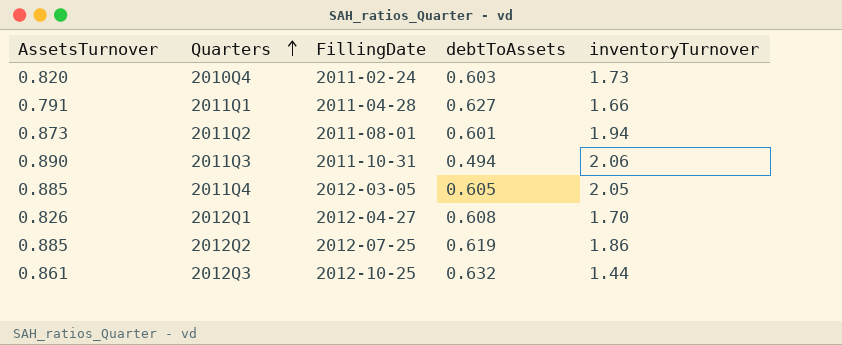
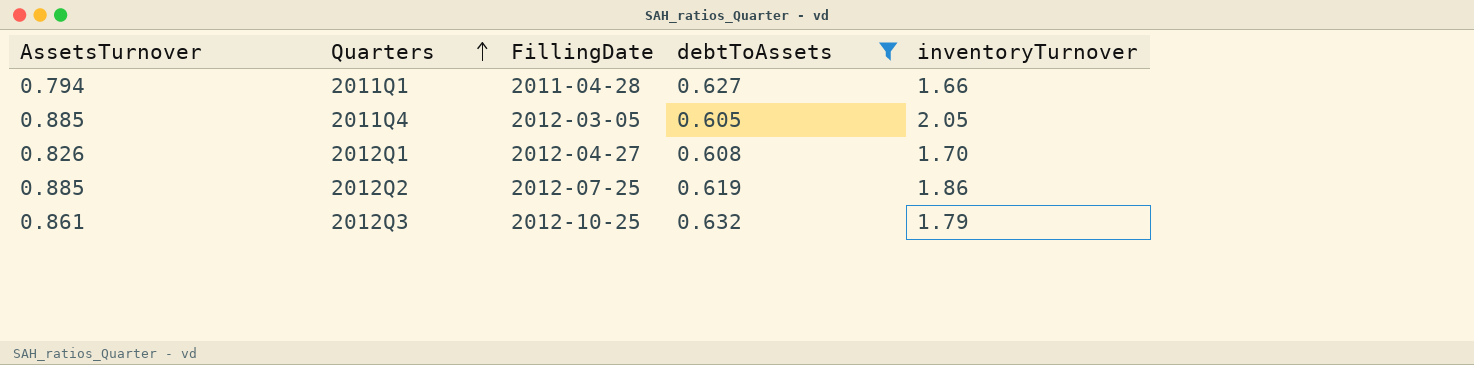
filter: none -> debtToAssets >= 0.605
2011Q1 | AssetsTurnover: 0.791 -> 0.794
2012Q3 | inventoryTurnover: 1.44 -> 1.79

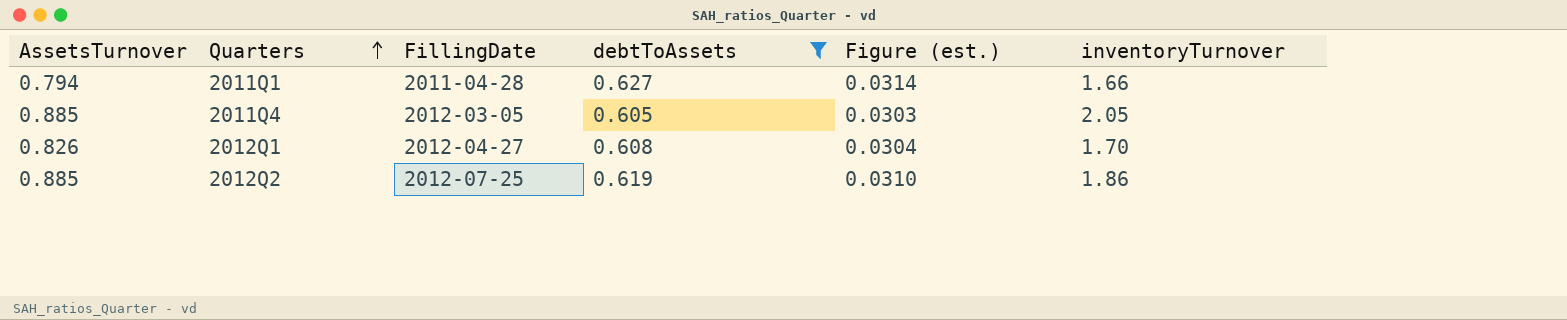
column Figure (est.) | formula: none -> [debtToAssets] * 0.05
row 2012Q3: 0.861 | 2012-10-25 | 0.632 | 1.79 -> none

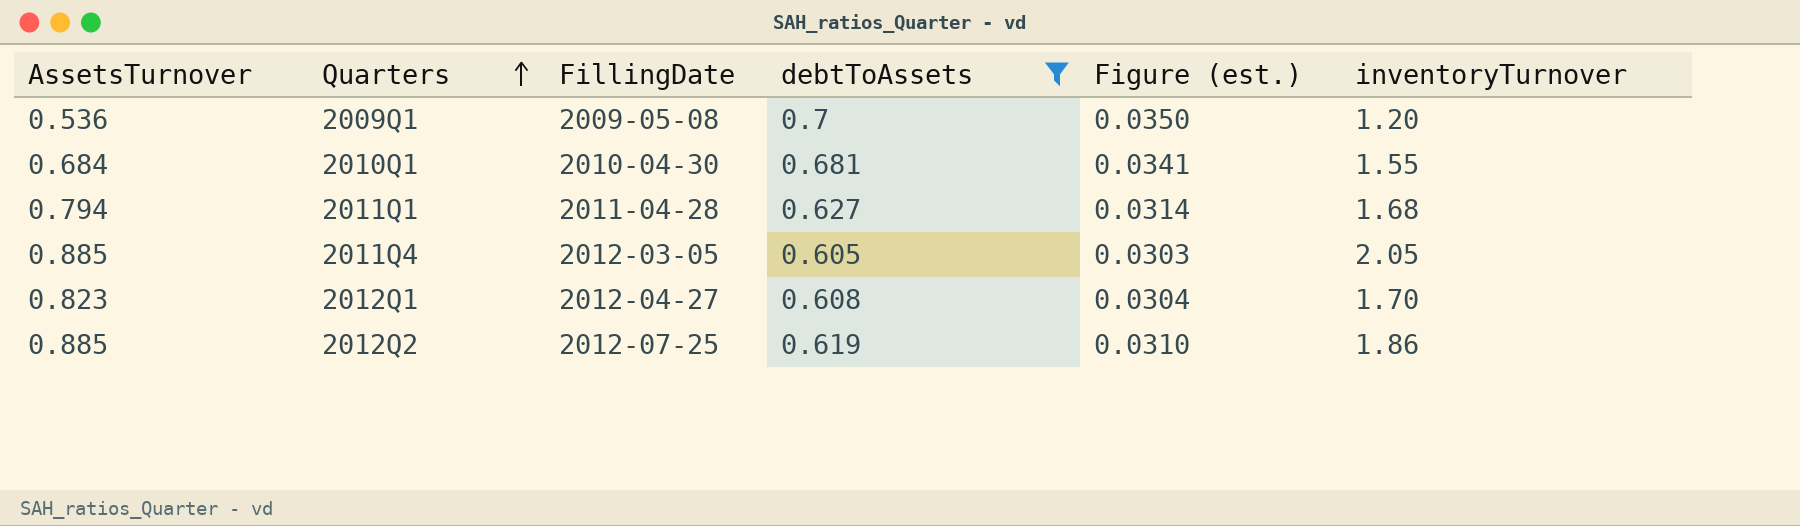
row 2009Q1: none -> 0.536 | 2009-05-08 | 0.7 | 0.0350 | 1.20
row 2010Q1: none -> 0.684 | 2010-04-30 | 0.681 | 0.0341 | 1.55
2011Q1 | inventoryTurnover: 1.66 -> 1.68
2012Q1 | AssetsTurnover: 0.826 -> 0.823

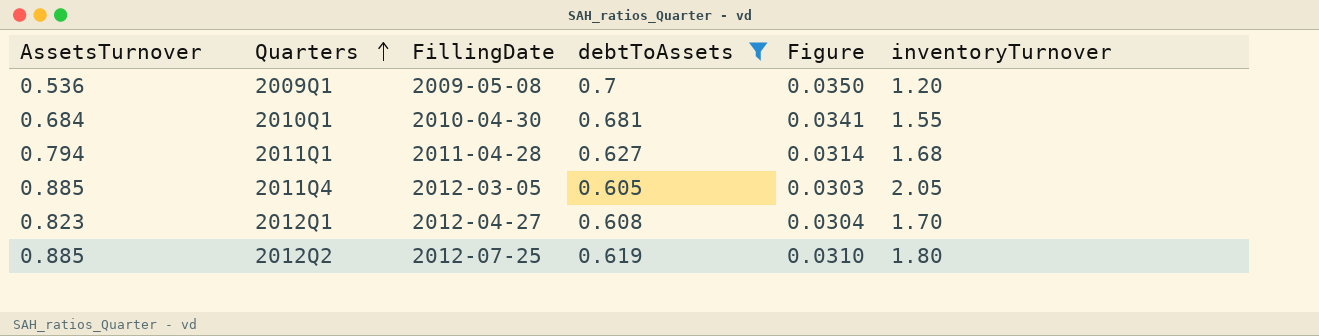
column name: Figure (est.) -> Figure
2012Q2 | inventoryTurnover: 1.86 -> 1.80

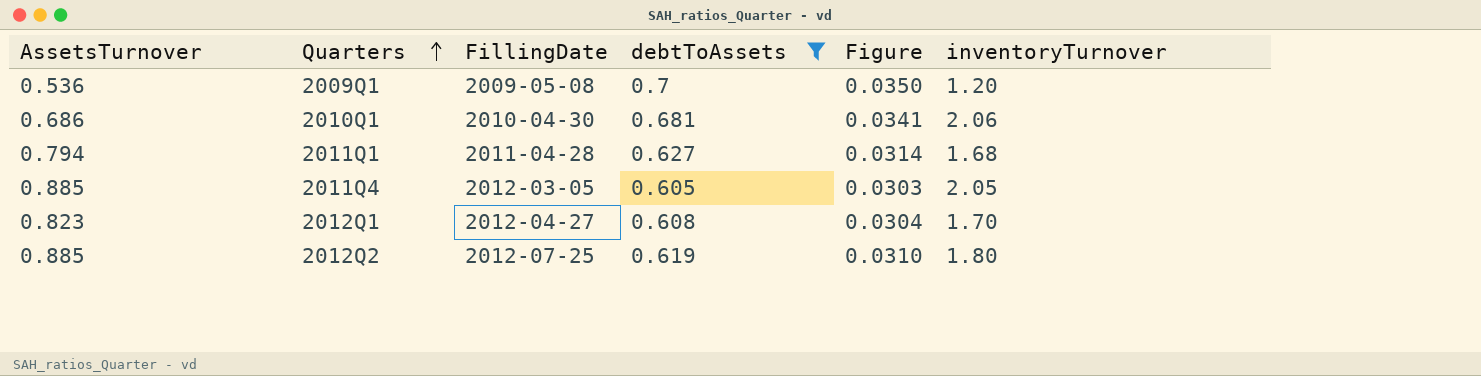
2010Q1 | AssetsTurnover: 0.684 -> 0.686
2010Q1 | inventoryTurnover: 1.55 -> 2.06

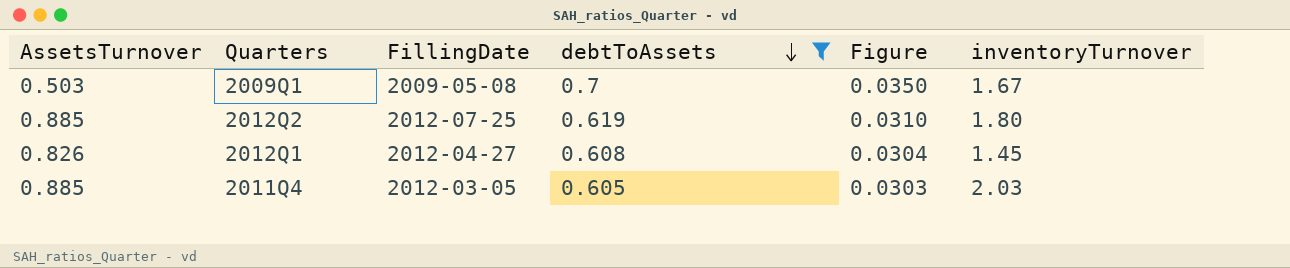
row order: Quarters ascending -> debtToAssets descending
row 2010Q1: 0.686 | 2010-04-30 | 0.681 | 0.0341 | 2.06 -> none
row 2011Q1: 0.794 | 2011-04-28 | 0.627 | 0.0314 | 1.68 -> none
2009Q1 | AssetsTurnover: 0.536 -> 0.503
2009Q1 | inventoryTurnover: 1.20 -> 1.67
2012Q1 | AssetsTurnover: 0.823 -> 0.826
2012Q1 | inventoryTurnover: 1.70 -> 1.45
2011Q4 | inventoryTurnover: 2.05 -> 2.03

